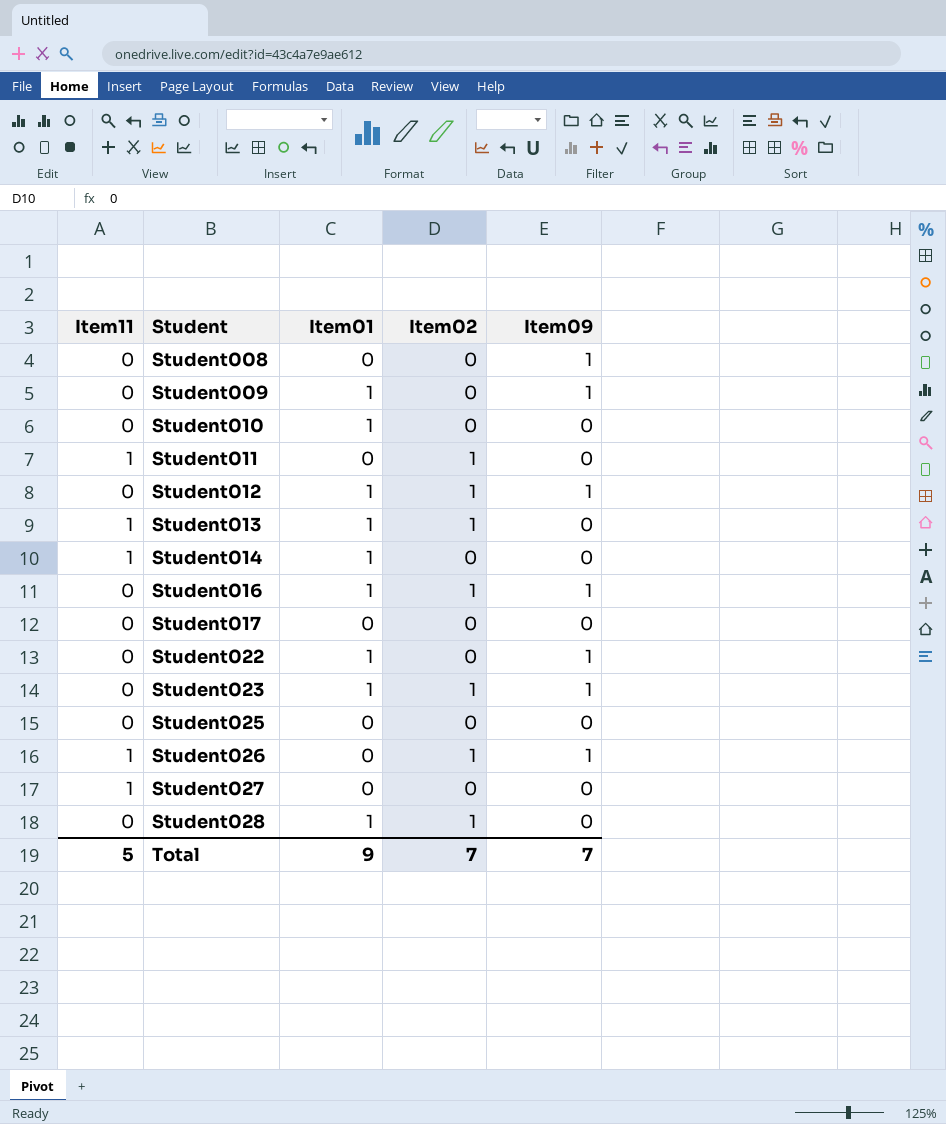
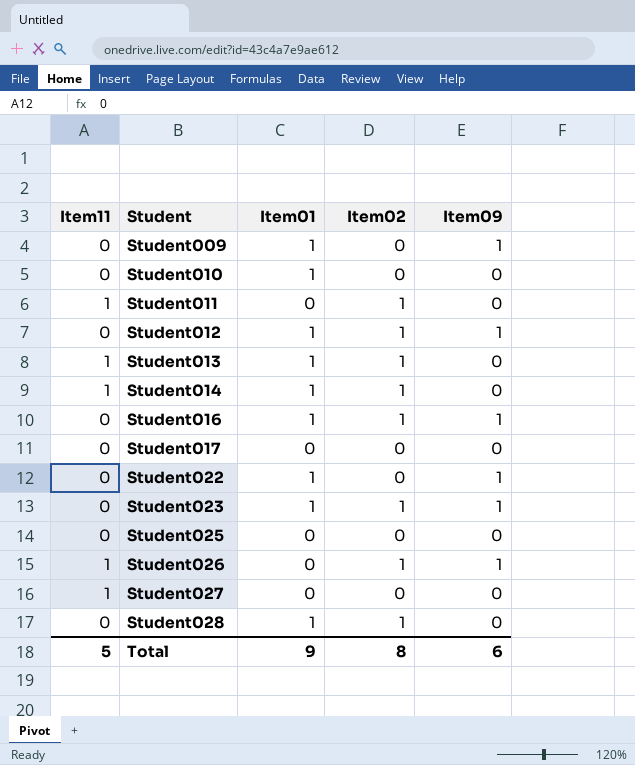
row Student008: 0 | 0 | 0 | 1 -> none
Student014 | Item02: 0 -> 1
Total | Item02: 7 -> 8
Total | Item09: 7 -> 6

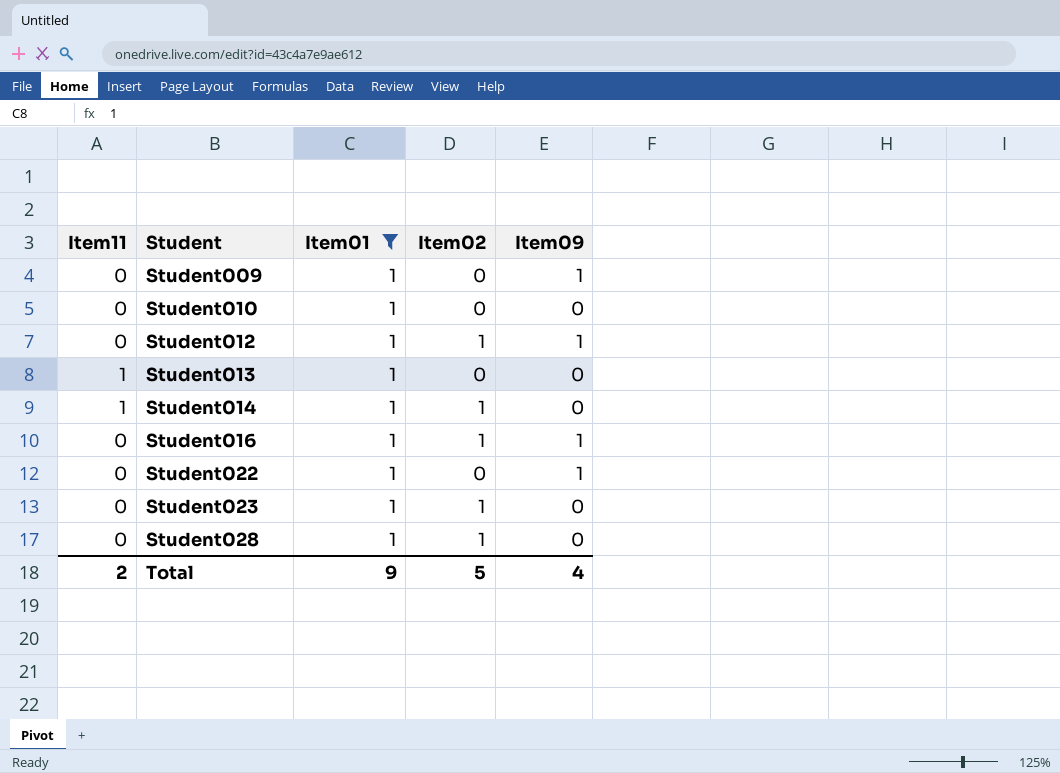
filter: none -> Item01 = 1
Student013 | Item02: 1 -> 0
Student023 | Item09: 1 -> 0
Total | Item11: 5 -> 2
Total | Item02: 8 -> 5
Total | Item09: 6 -> 4

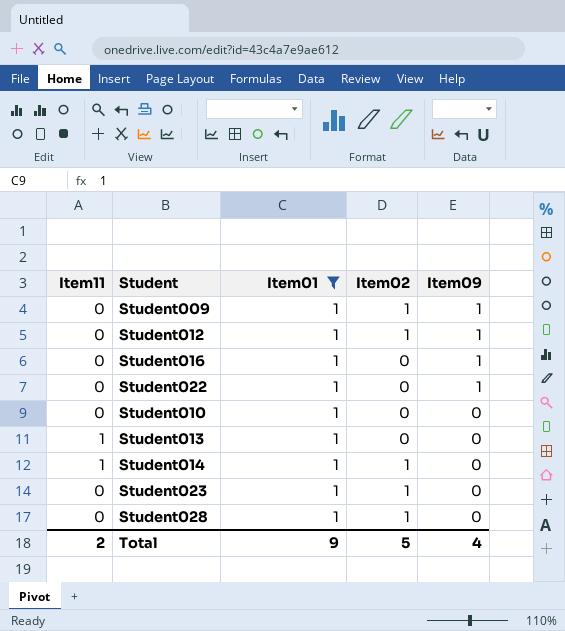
row order: Student ascending -> Item09 descending
Student009 | Item02: 0 -> 1
Student016 | Item02: 1 -> 0

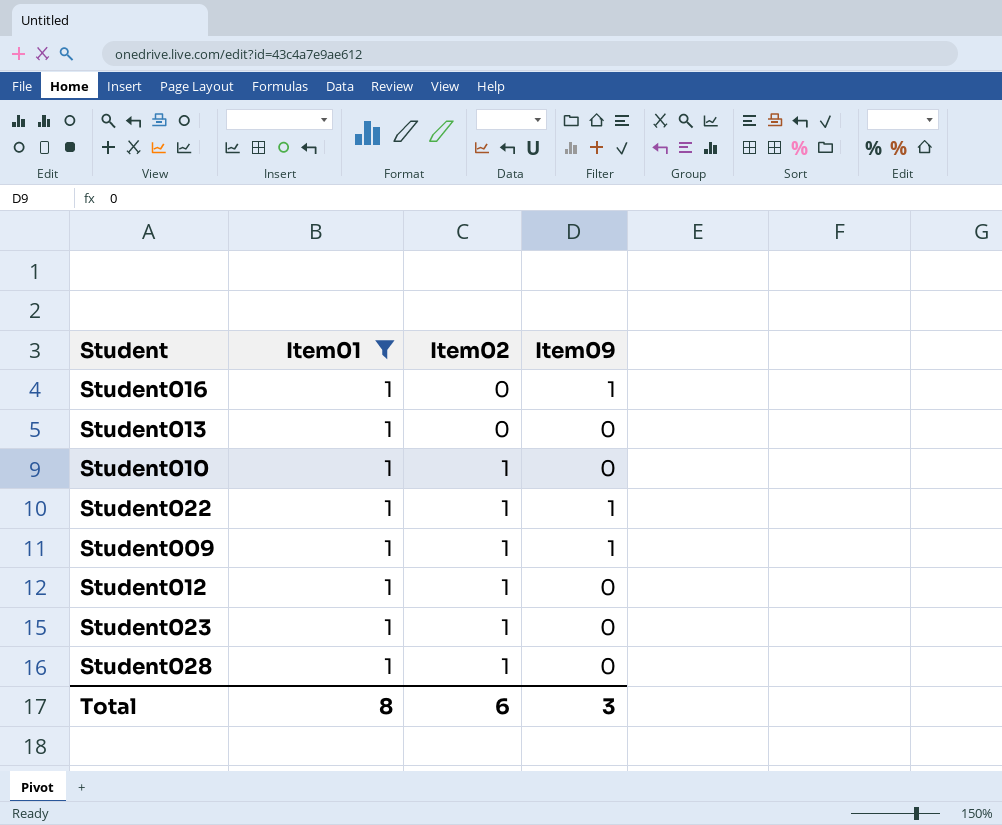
row order: Item09 descending -> Item02 ascending
column Item11 | position: 1 -> none
row Student014: 1 | 1 | 1 | 0 -> none
Student010 | Item02: 0 -> 1
Student022 | Item02: 0 -> 1
Student012 | Item09: 1 -> 0
Total | Item01: 9 -> 8
Total | Item02: 5 -> 6
Total | Item09: 4 -> 3

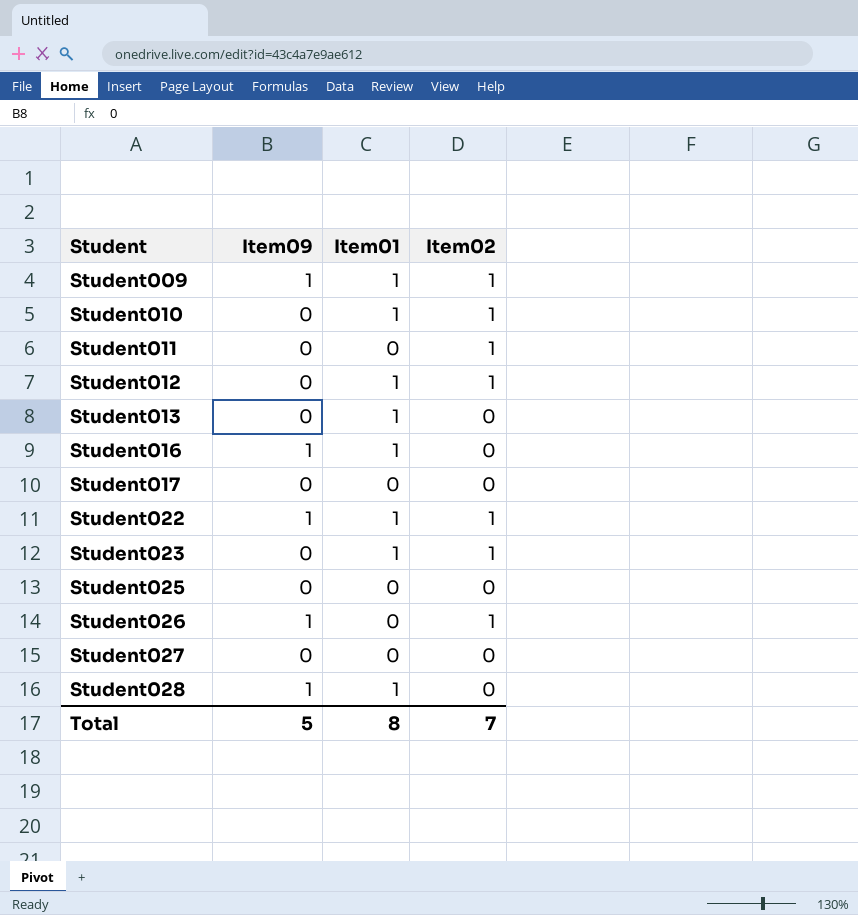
filter: Item01 = 1 -> none
row order: Item02 ascending -> Student ascending
column Item09 | position: 4 -> 2
Student028 | Item09: 0 -> 1
Student028 | Item02: 1 -> 0
Total | Item09: 3 -> 5
Total | Item02: 6 -> 7

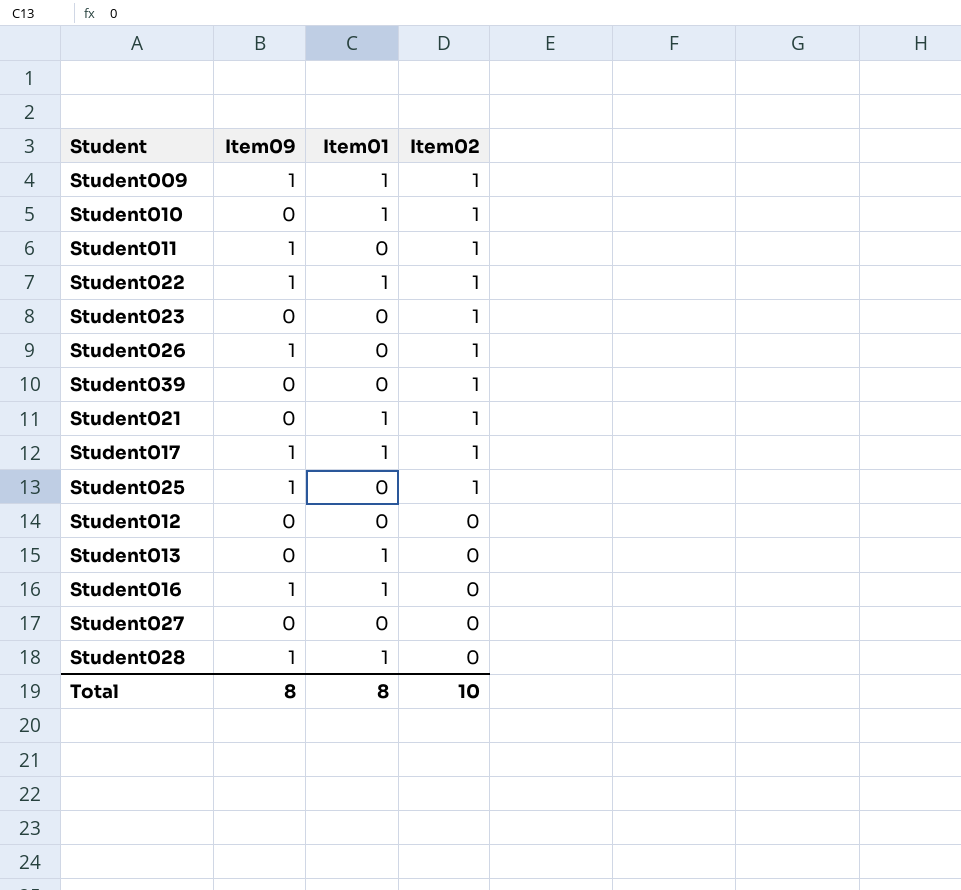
row order: Student ascending -> Item02 descending
Student011 | Item09: 0 -> 1
Student023 | Item01: 1 -> 0
row Student039: none -> 0 | 0 | 1
row Student021: none -> 0 | 1 | 1
Student017 | Item09: 0 -> 1
Student017 | Item01: 0 -> 1
Student017 | Item02: 0 -> 1
Student025 | Item09: 0 -> 1
Student025 | Item02: 0 -> 1
Student012 | Item01: 1 -> 0
Student012 | Item02: 1 -> 0
Total | Item09: 5 -> 8
Total | Item02: 7 -> 10

